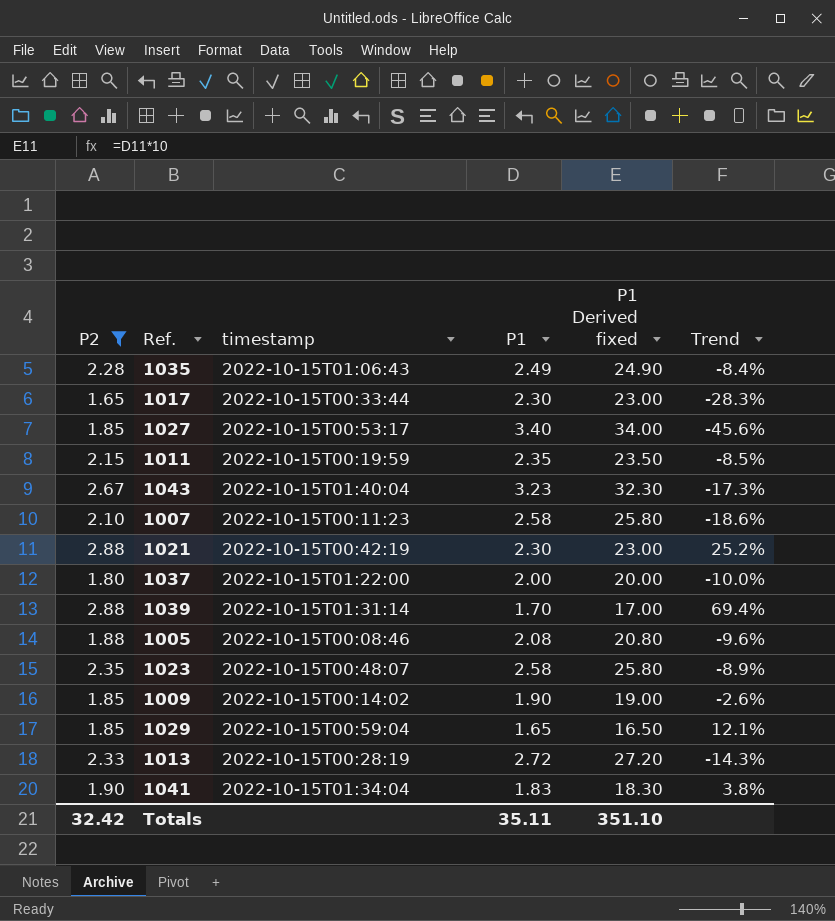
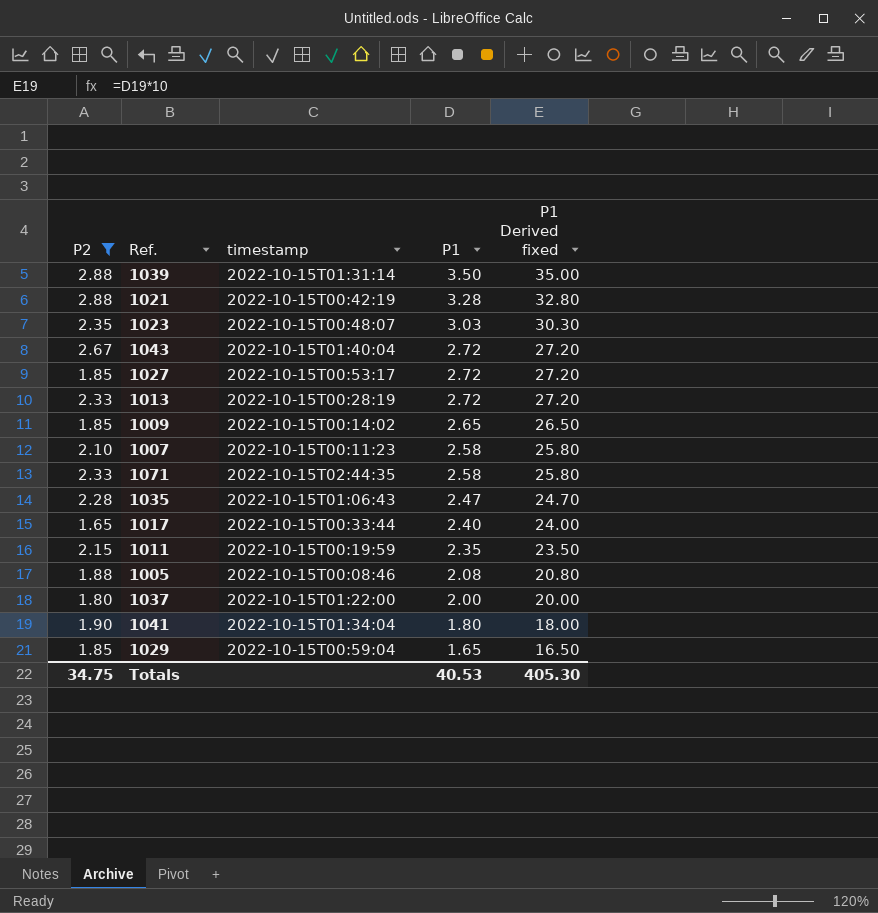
row order: none -> P1 descending
column Trend | formula: ([P2] - [P1]) / [P1] -> none
1039 | P1: 1.70 -> 3.50
1039 | P1 Derived fixed: 17.00 -> 35.00
1021 | P1: 2.30 -> 3.28
1021 | P1 Derived fixed: 23.00 -> 32.80
1023 | P1: 2.58 -> 3.03
1023 | P1 Derived fixed: 25.80 -> 30.30
1043 | P1: 3.23 -> 2.72
1043 | P1 Derived fixed: 32.30 -> 27.20
1027 | P1: 3.40 -> 2.72
1027 | P1 Derived fixed: 34.00 -> 27.20
1009 | P1: 1.90 -> 2.65
1009 | P1 Derived fixed: 19.00 -> 26.50
row 1071: none -> 2.33 | 2022-10-15T02:44:35 | 2.58 | 25.80
1035 | P1: 2.49 -> 2.47
1035 | P1 Derived fixed: 24.90 -> 24.70
1017 | P1: 2.30 -> 2.40
1017 | P1 Derived fixed: 23.00 -> 24.00
1041 | P1: 1.83 -> 1.80
1041 | P1 Derived fixed: 18.30 -> 18.00
Totals | P2: 32.42 -> 34.75
Totals | P1: 35.11 -> 40.53
Totals | P1 Derived fixed: 351.10 -> 405.30

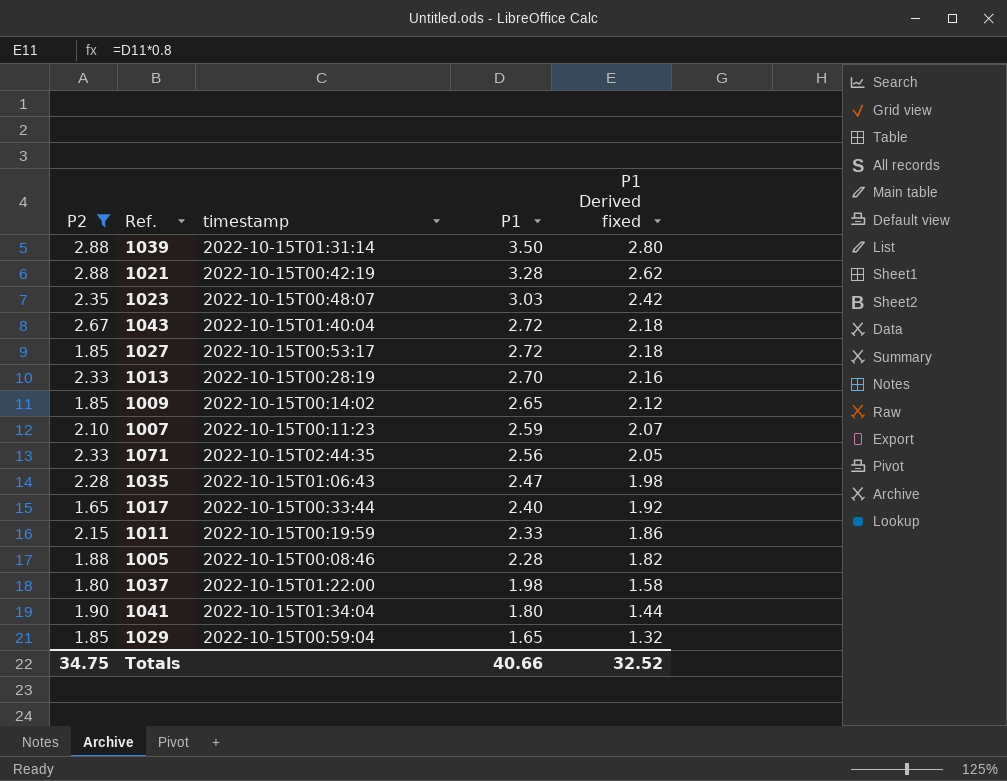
column P1 Derived fixed | formula: [P1] * 10 -> [P1] * 0.8
1013 | P1: 2.72 -> 2.70
1007 | P1: 2.58 -> 2.59
1071 | P1: 2.58 -> 2.56
1011 | P1: 2.35 -> 2.33
1005 | P1: 2.08 -> 2.28
1037 | P1: 2.00 -> 1.98
Totals | P1: 40.53 -> 40.66
Totals | P1 Derived fixed: 405.30 -> 32.52

